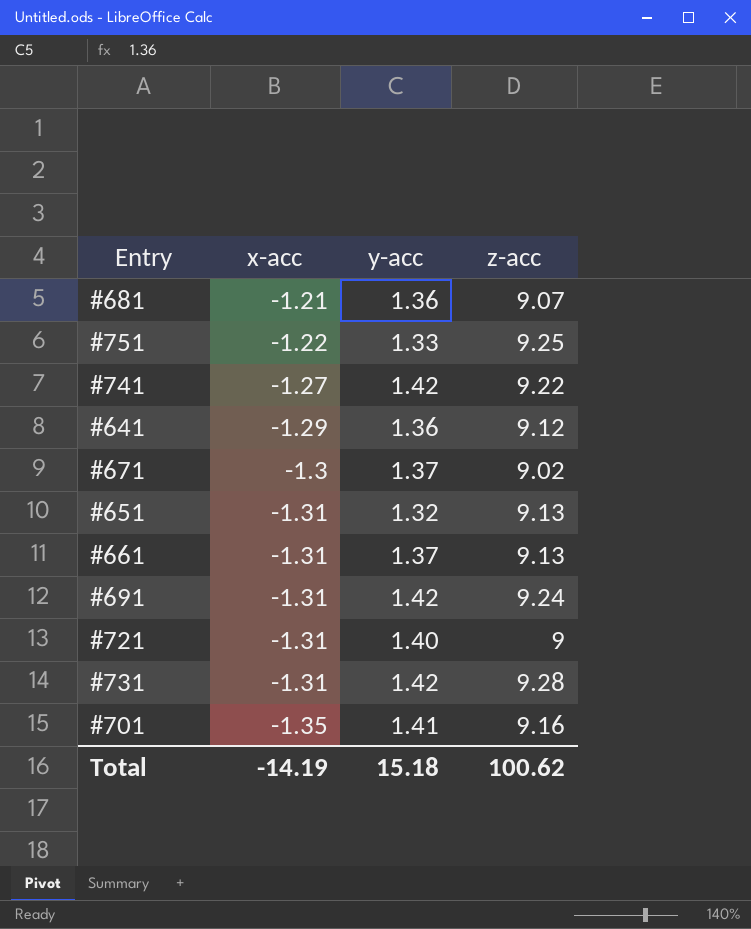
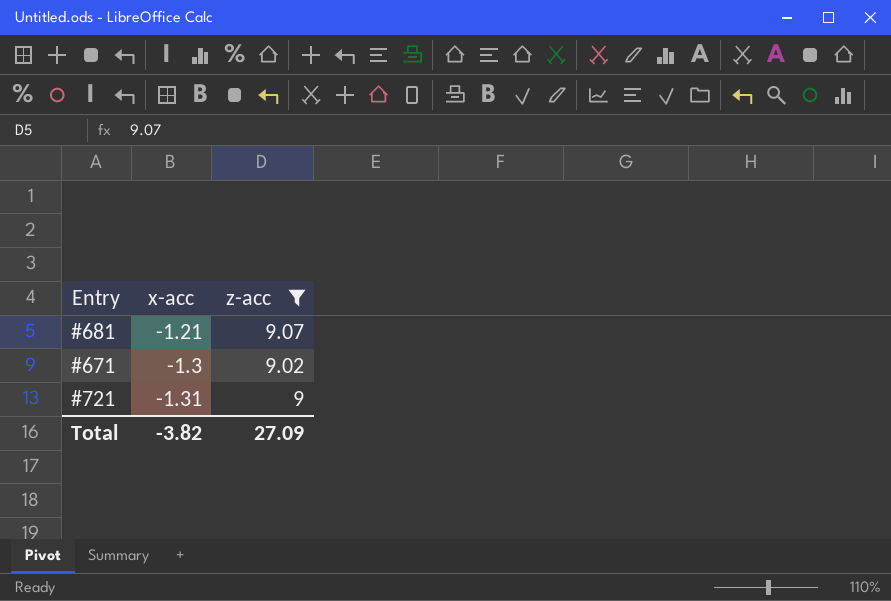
filter: none -> z-acc <= 9.07
column y-acc | position: 3 -> none
Total | x-acc: -14.19 -> -3.82
Total | z-acc: 100.62 -> 27.09

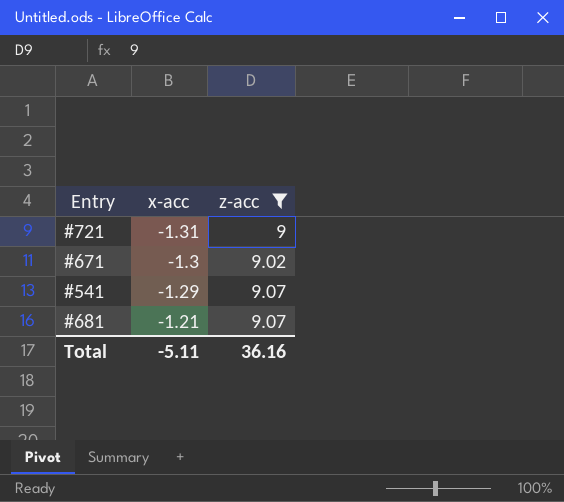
row order: x-acc descending -> x-acc ascending
row #541: none -> -1.29 | 9.07
Total | x-acc: -3.82 -> -5.11
Total | z-acc: 27.09 -> 36.16

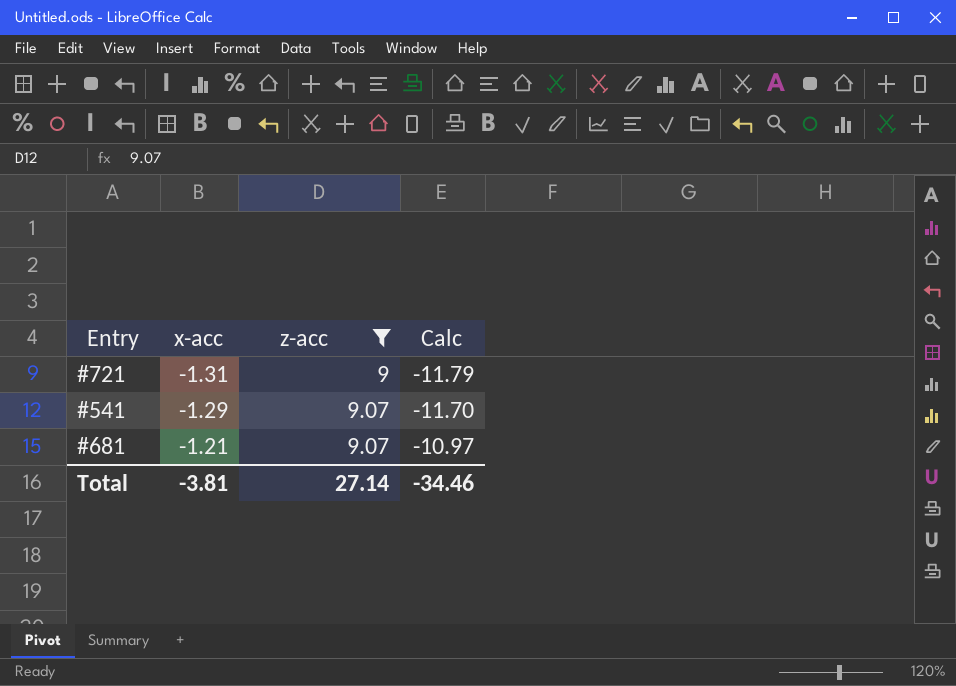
column Calc | formula: none -> [x-acc] * [z-acc]
row #671: -1.3 | 9.02 -> none
Total | x-acc: -5.11 -> -3.81
Total | z-acc: 36.16 -> 27.14

